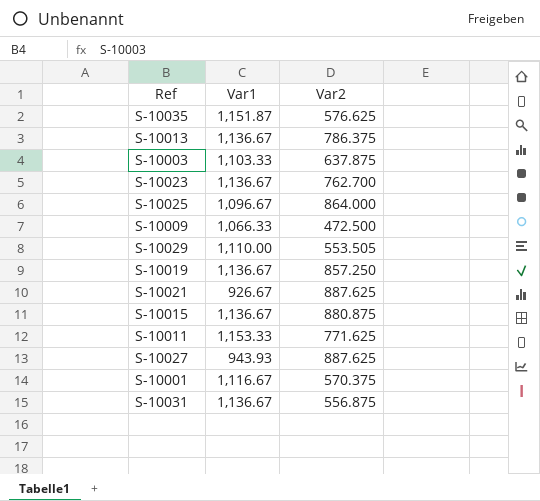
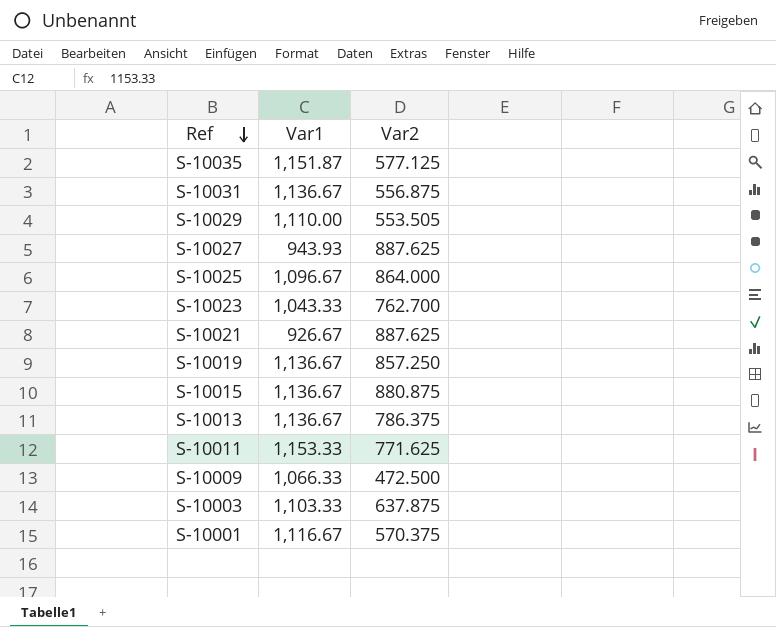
row order: none -> Ref descending
S-10035 | Var2: 576.625 -> 577.125
S-10023 | Var1: 1,136.67 -> 1,043.33

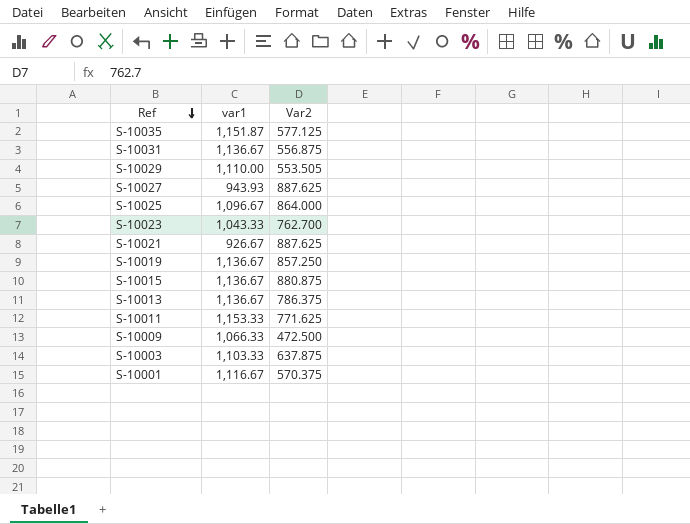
column name: Var1 -> var1

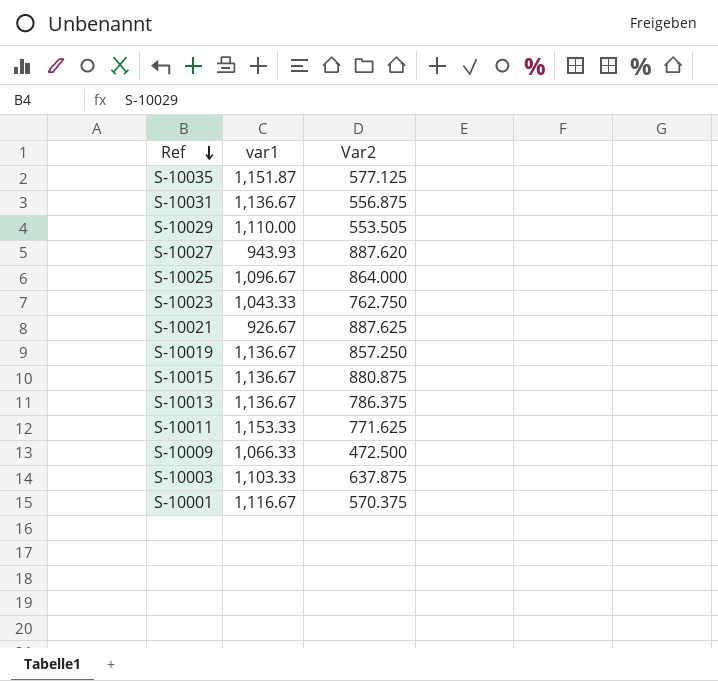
S-10027 | Var2: 887.625 -> 887.620
S-10023 | Var2: 762.700 -> 762.750

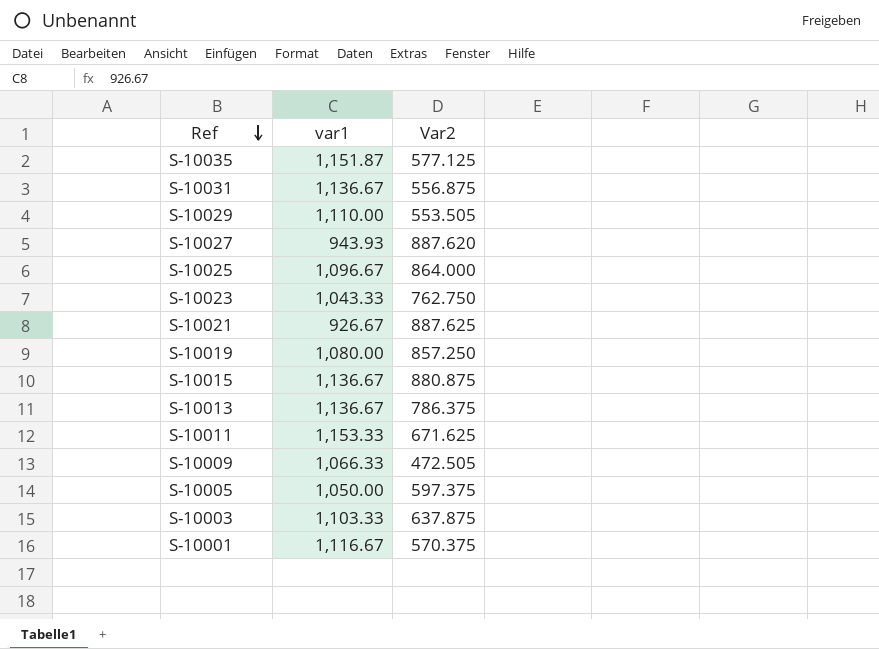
S-10019 | var1: 1,136.67 -> 1,080.00
S-10011 | Var2: 771.625 -> 671.625
S-10009 | Var2: 472.500 -> 472.505
row S-10005: none -> 1,050.00 | 597.375

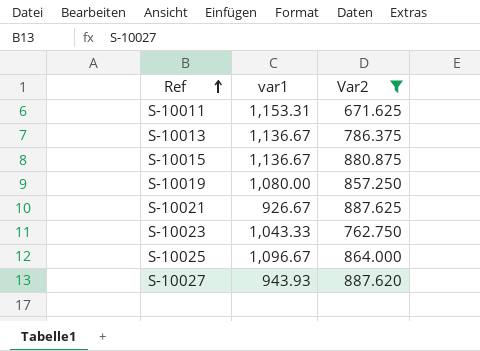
filter: none -> Var2 >= 671.625
row order: Ref descending -> Ref ascending
S-10011 | var1: 1,153.33 -> 1,153.31

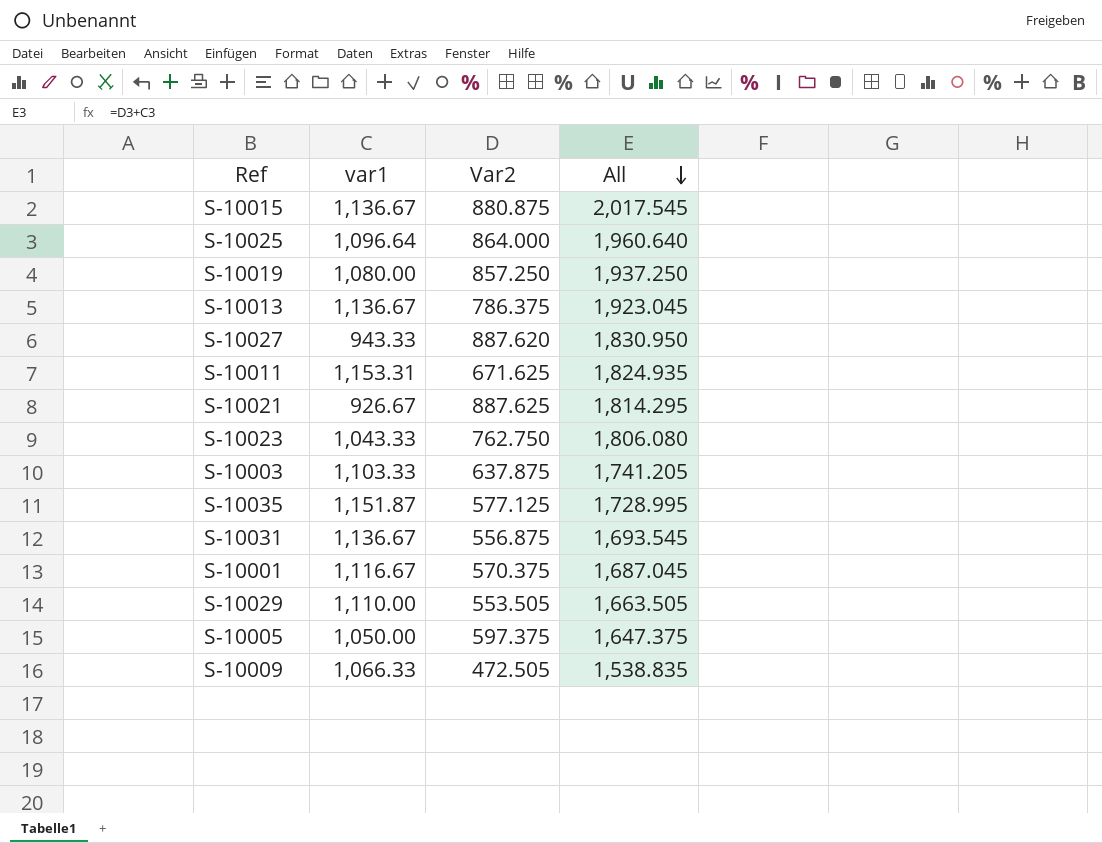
filter: Var2 >= 671.625 -> none
row order: Ref ascending -> All descending
column All | formula: none -> [var1] + [Var2]
S-10025 | var1: 1,096.67 -> 1,096.64
S-10027 | var1: 943.93 -> 943.33

